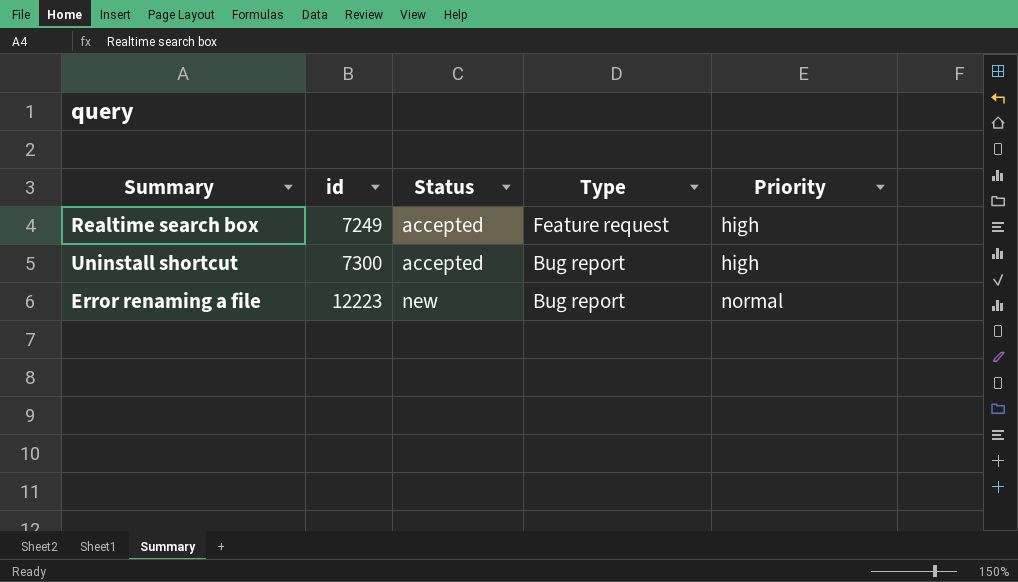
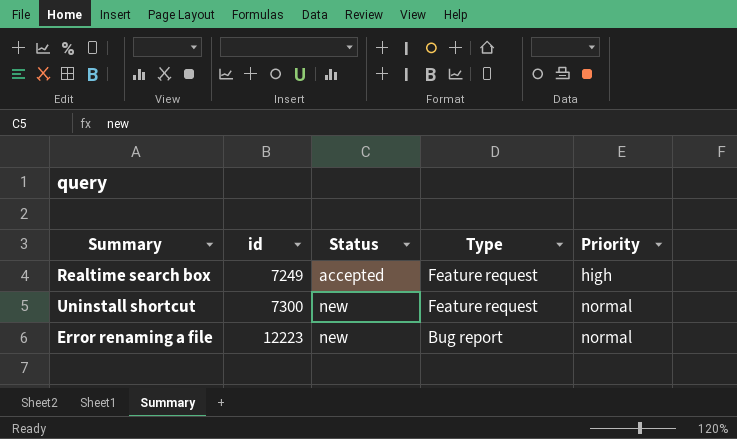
Uninstall shortcut | Status: accepted -> new
Uninstall shortcut | Type: Bug report -> Feature request
Uninstall shortcut | Priority: high -> normal

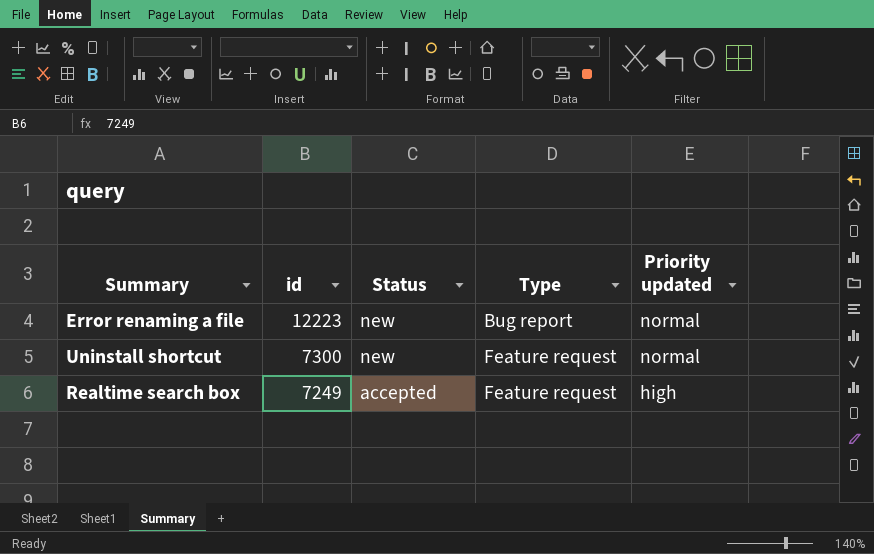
row order: id ascending -> id descending
column name: Priority -> Priority updated

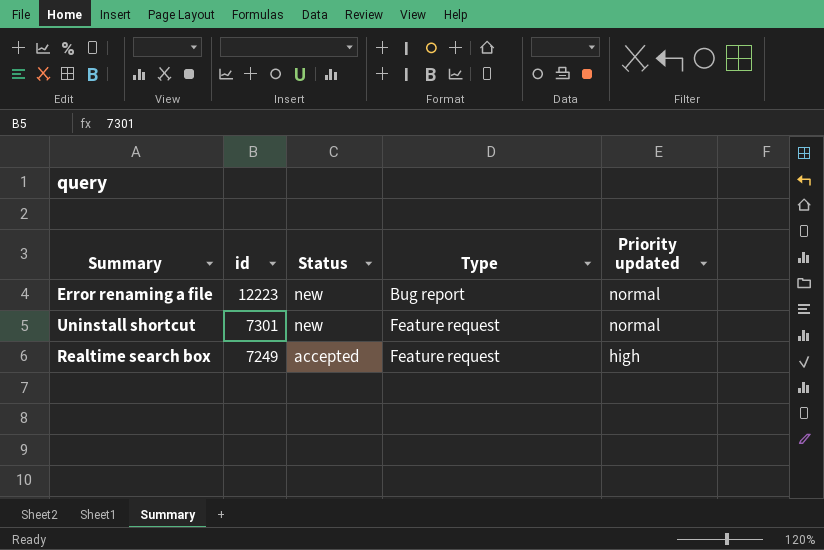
Uninstall shortcut | id: 7300 -> 7301

